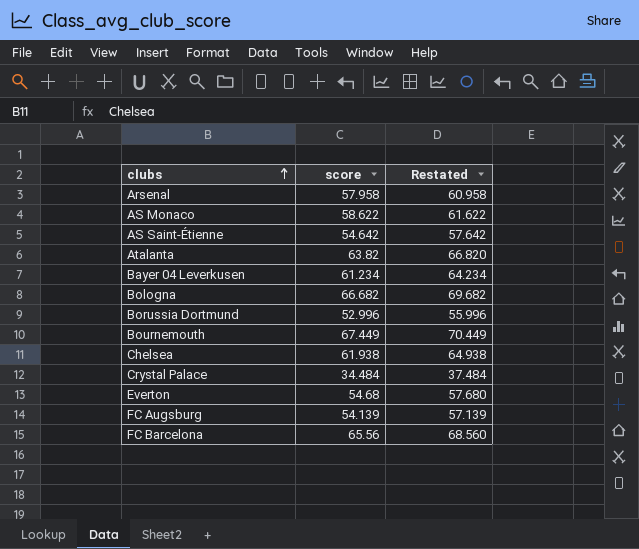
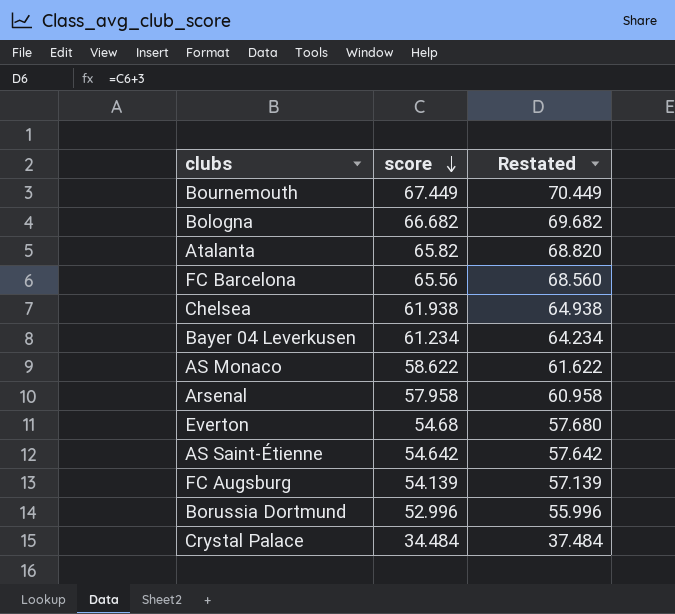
row order: clubs ascending -> score descending
Atalanta | score: 63.82 -> 65.82
Atalanta | Restated: 66.820 -> 68.820

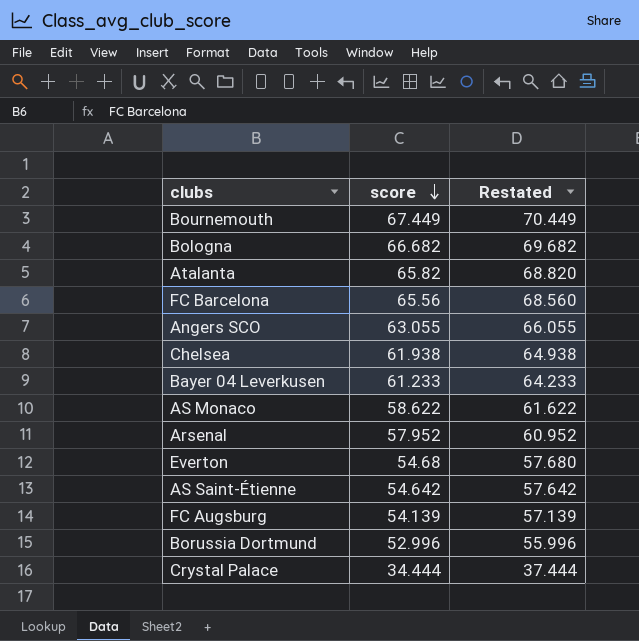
row Angers SCO: none -> 63.055 | 66.055
Bayer 04 Leverkusen | score: 61.234 -> 61.233
Bayer 04 Leverkusen | Restated: 64.234 -> 64.233
Arsenal | score: 57.958 -> 57.952
Arsenal | Restated: 60.958 -> 60.952
Crystal Palace | score: 34.484 -> 34.444
Crystal Palace | Restated: 37.484 -> 37.444

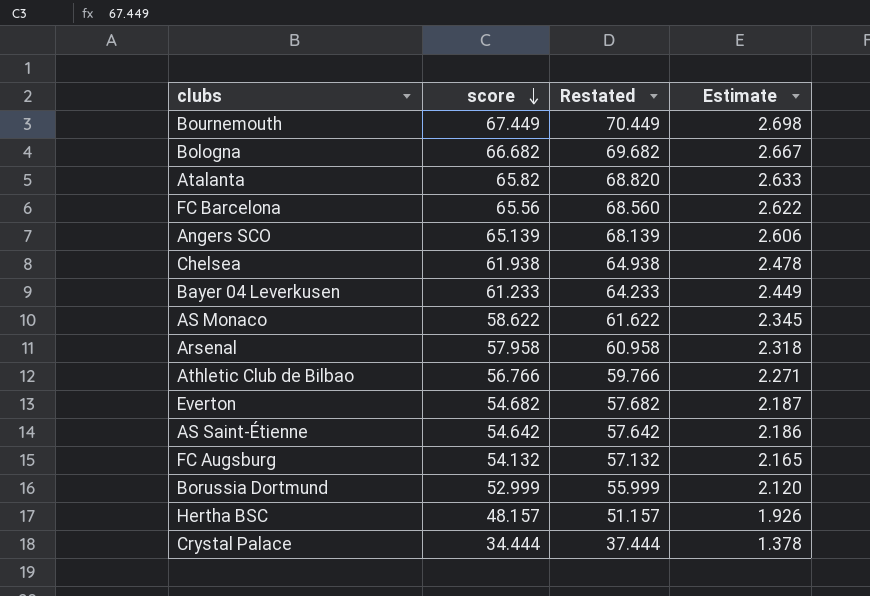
column Estimate | formula: none -> [score] * 0.04
Angers SCO | score: 63.055 -> 65.139
Angers SCO | Restated: 66.055 -> 68.139
Arsenal | score: 57.952 -> 57.958
Arsenal | Restated: 60.952 -> 60.958
row Athletic Club de Bilbao: none -> 56.766 | 59.766 | 2.271
Everton | score: 54.68 -> 54.682
Everton | Restated: 57.680 -> 57.682
FC Augsburg | score: 54.139 -> 54.132
FC Augsburg | Restated: 57.139 -> 57.132
Borussia Dortmund | score: 52.996 -> 52.999
Borussia Dortmund | Restated: 55.996 -> 55.999
row Hertha BSC: none -> 48.157 | 51.157 | 1.926

